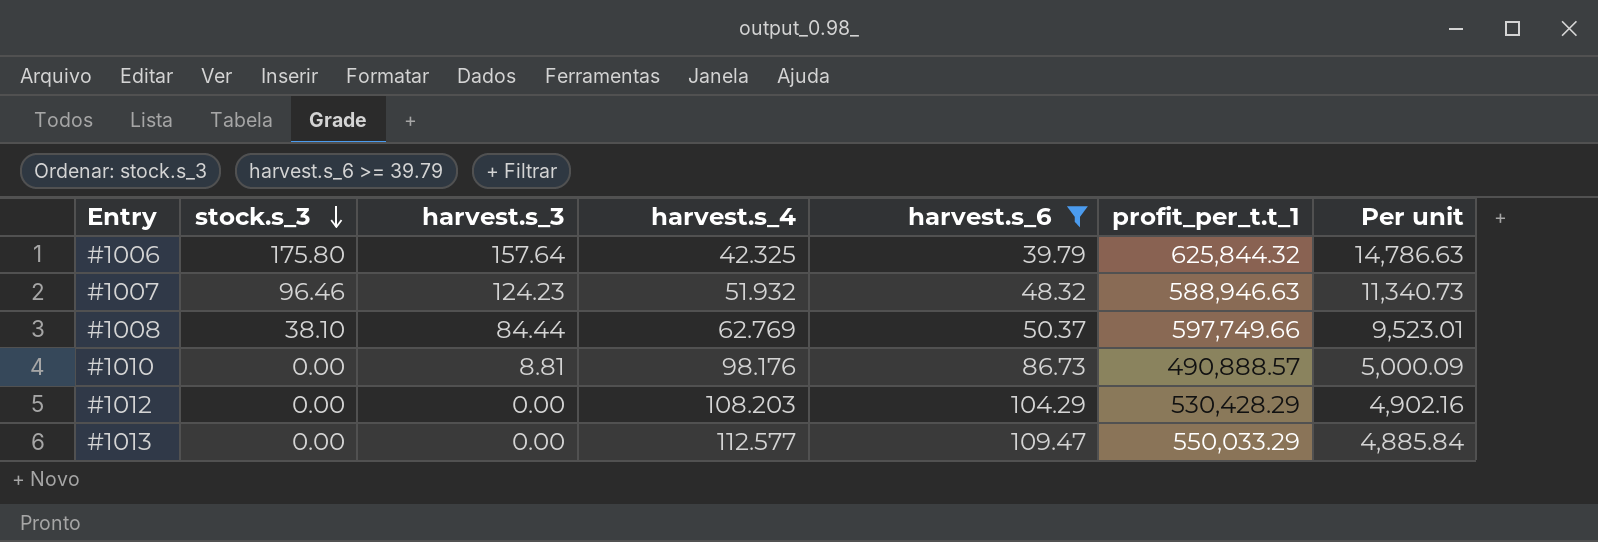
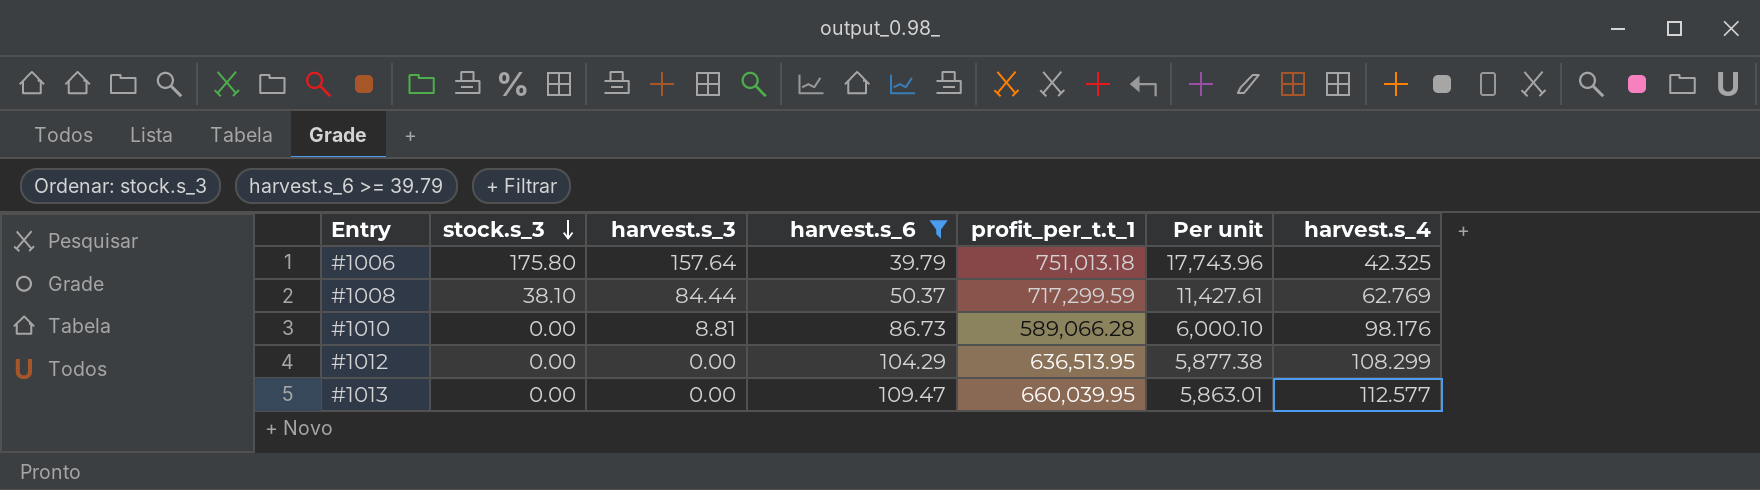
column harvest.s_4 | position: 4 -> 7
row #1007: 96.46 | 124.23 | 51.932 | 48.32 | 588,946.63 | 11,340.73 -> none
#1006 | profit_per_t.t_1: 625,844.32 -> 751,013.18
#1006 | Per unit: 14,786.63 -> 17,743.96
#1008 | profit_per_t.t_1: 597,749.66 -> 717,299.59
#1008 | Per unit: 9,523.01 -> 11,427.61
#1010 | profit_per_t.t_1: 490,888.57 -> 589,066.28
#1010 | Per unit: 5,000.09 -> 6,000.10
#1012 | profit_per_t.t_1: 530,428.29 -> 636,513.95
#1012 | Per unit: 4,902.16 -> 5,877.38
#1012 | harvest.s_4: 108.203 -> 108.299
#1013 | profit_per_t.t_1: 550,033.29 -> 660,039.95
#1013 | Per unit: 4,885.84 -> 5,863.01

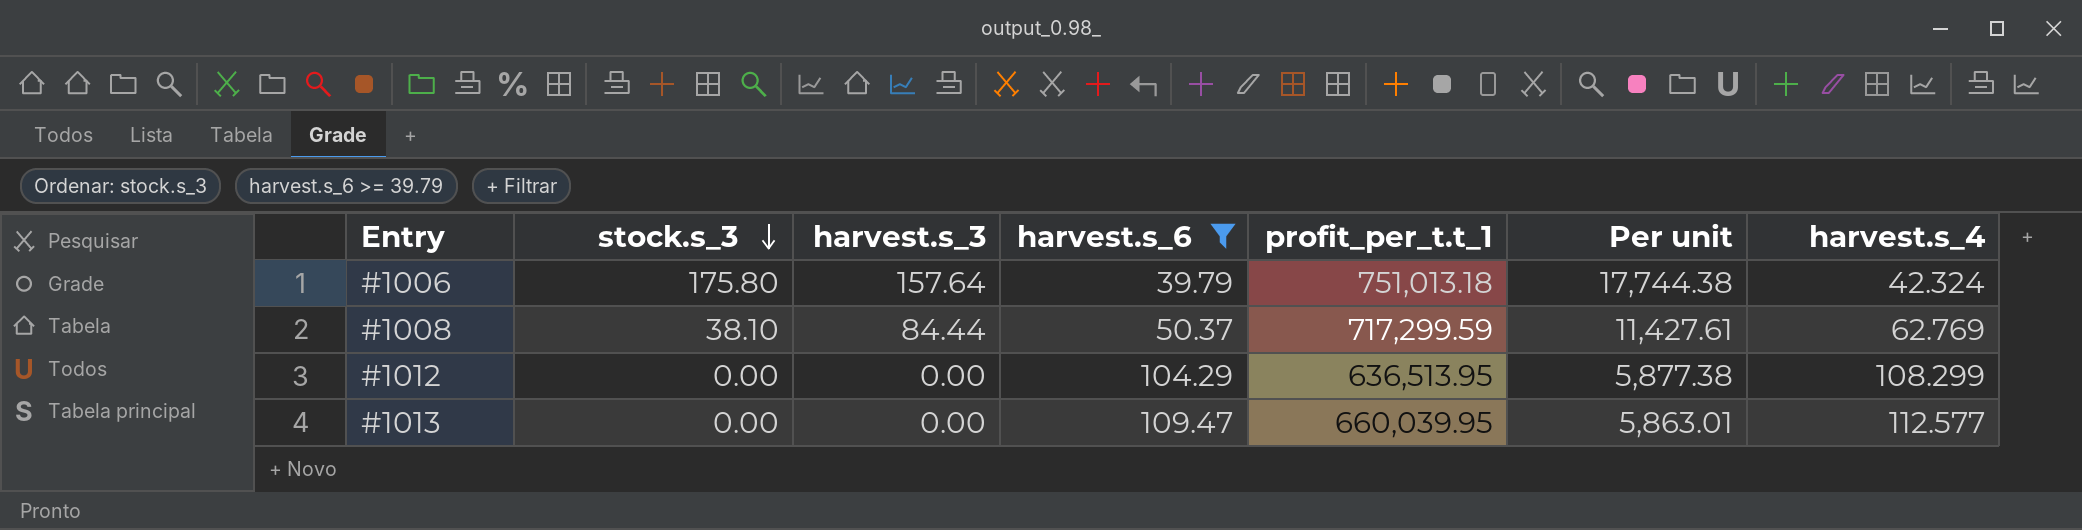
row #1010: 0.00 | 8.81 | 86.73 | 589,066.28 | 6,000.10 | 98.176 -> none
#1006 | Per unit: 17,743.96 -> 17,744.38
#1006 | harvest.s_4: 42.325 -> 42.324

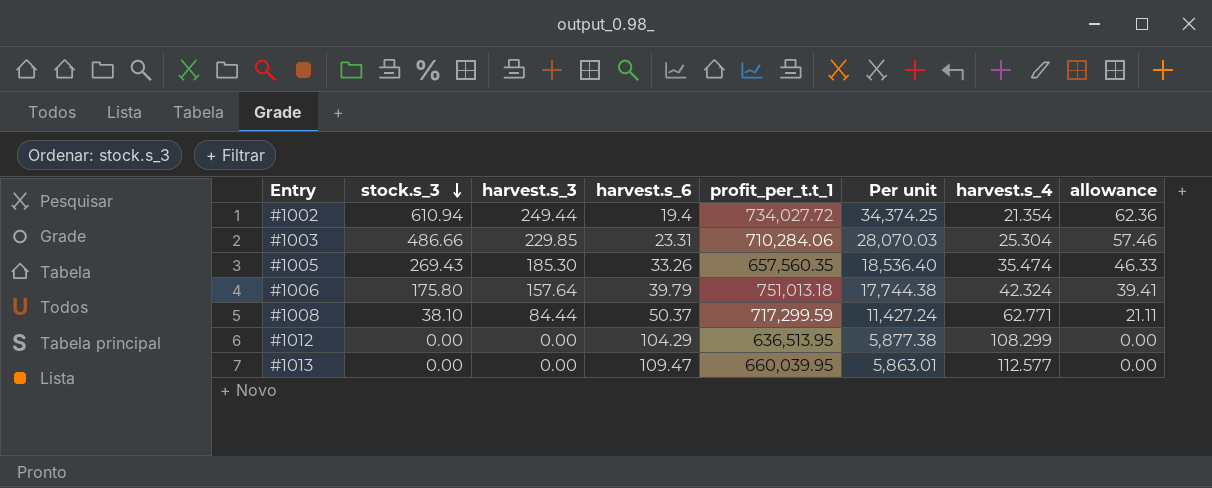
filter: harvest.s_6 >= 39.79 -> none
column allowance | formula: none -> [harvest.s_3] * 0.25
#1008 | Per unit: 11,427.61 -> 11,427.24
#1008 | harvest.s_4: 62.769 -> 62.771

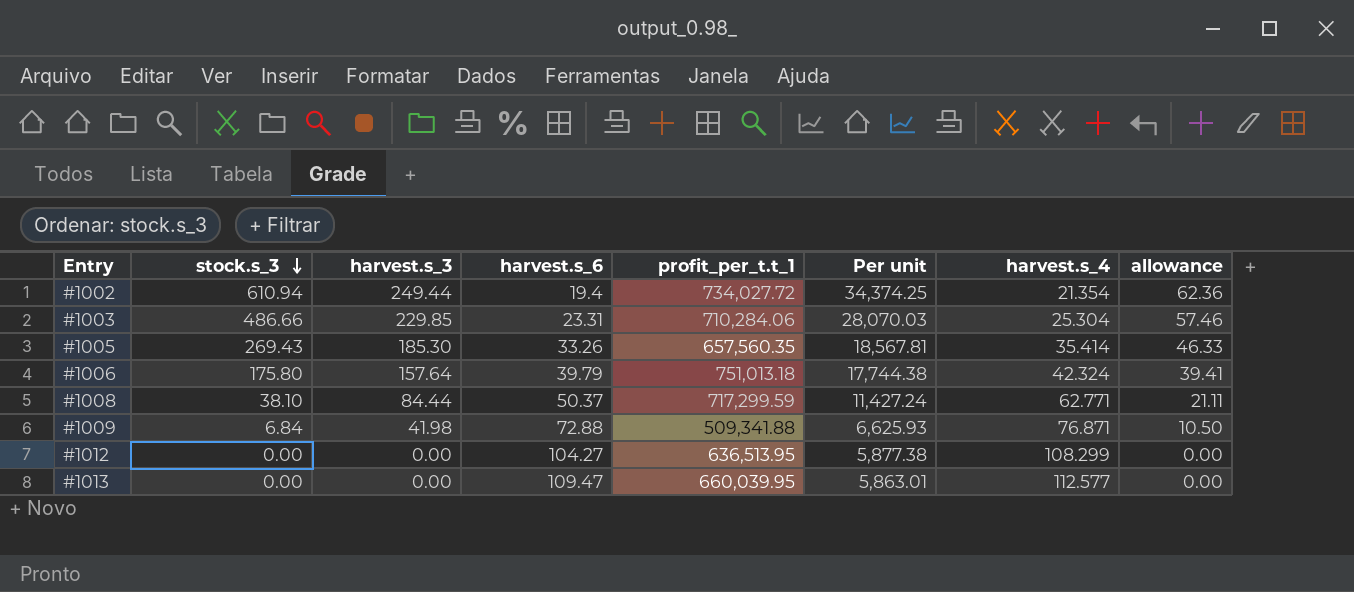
#1005 | Per unit: 18,536.40 -> 18,567.81
#1005 | harvest.s_4: 35.474 -> 35.414
row #1009: none -> 6.84 | 41.98 | 72.88 | 509,341.88 | 6,625.93 | 76.871 | 10.50
#1012 | harvest.s_6: 104.29 -> 104.27

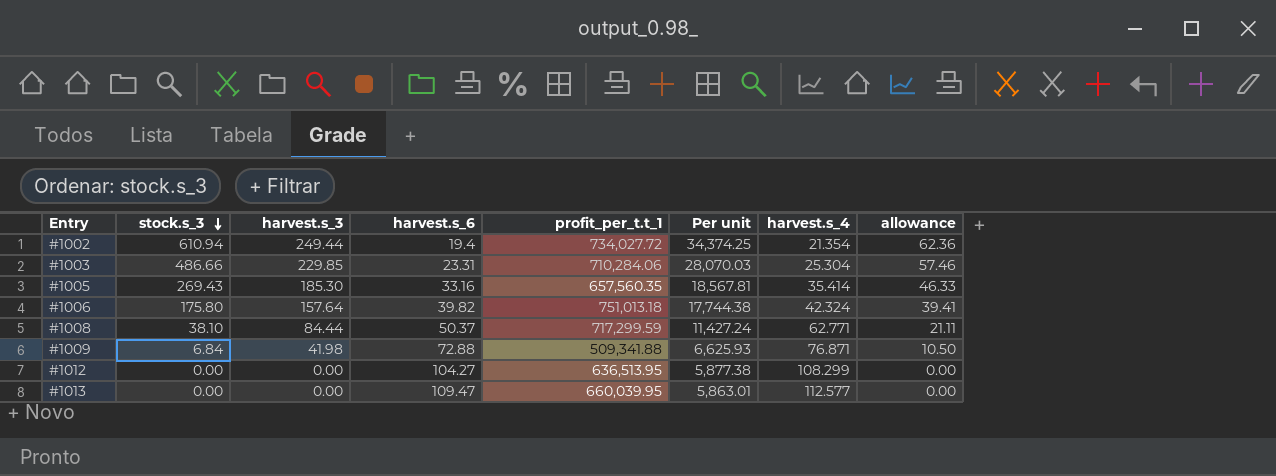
#1005 | harvest.s_6: 33.26 -> 33.16
#1006 | harvest.s_6: 39.79 -> 39.82

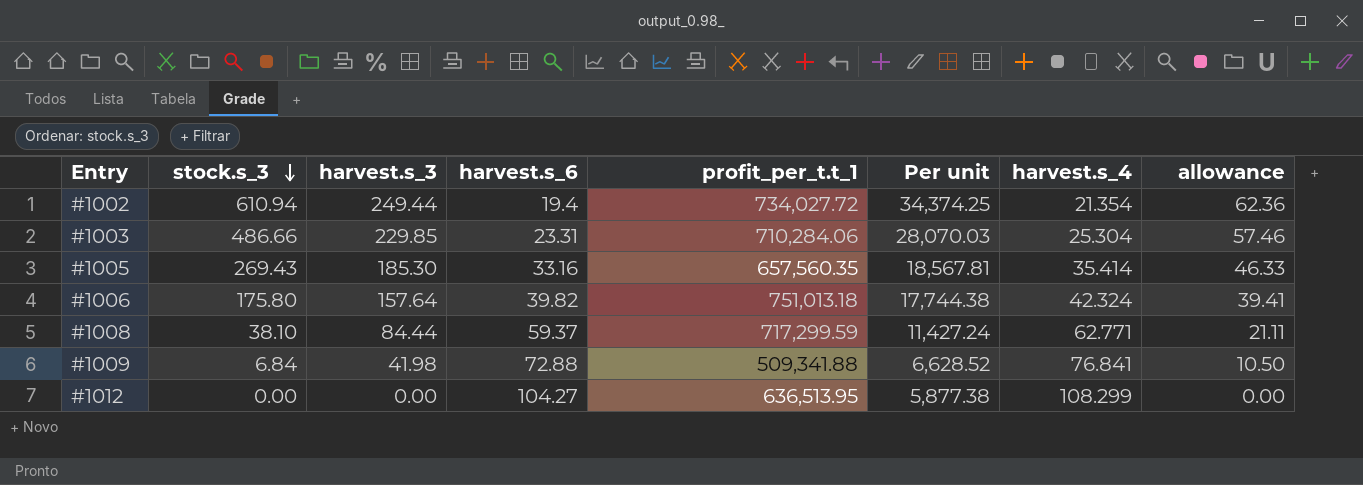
row #1013: 0.00 | 0.00 | 109.47 | 660,039.95 | 5,863.01 | 112.577 | 0.00 -> none
#1008 | harvest.s_6: 50.37 -> 59.37
#1009 | Per unit: 6,625.93 -> 6,628.52
#1009 | harvest.s_4: 76.871 -> 76.841

